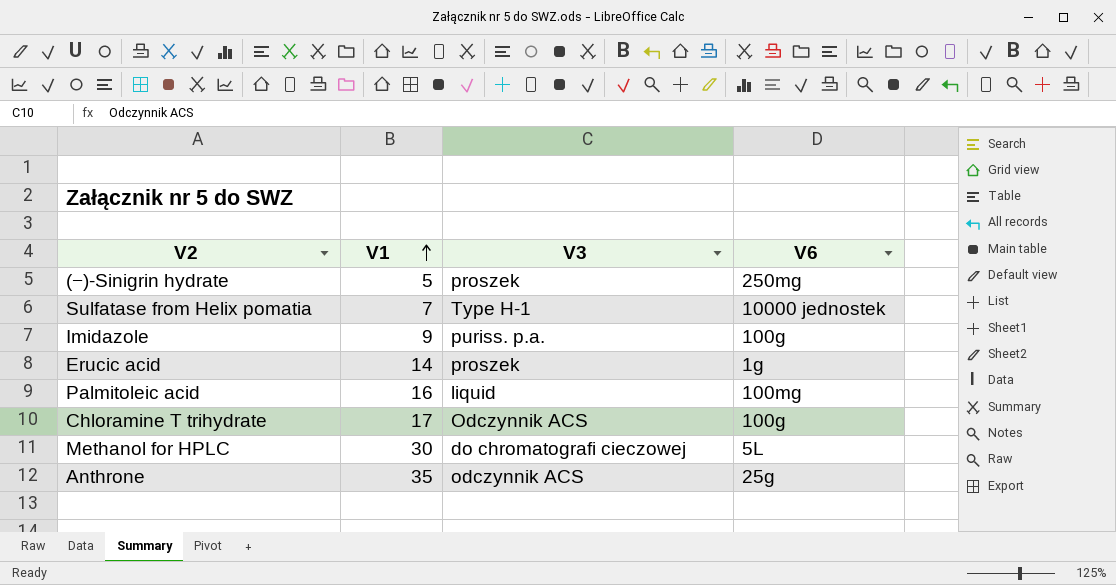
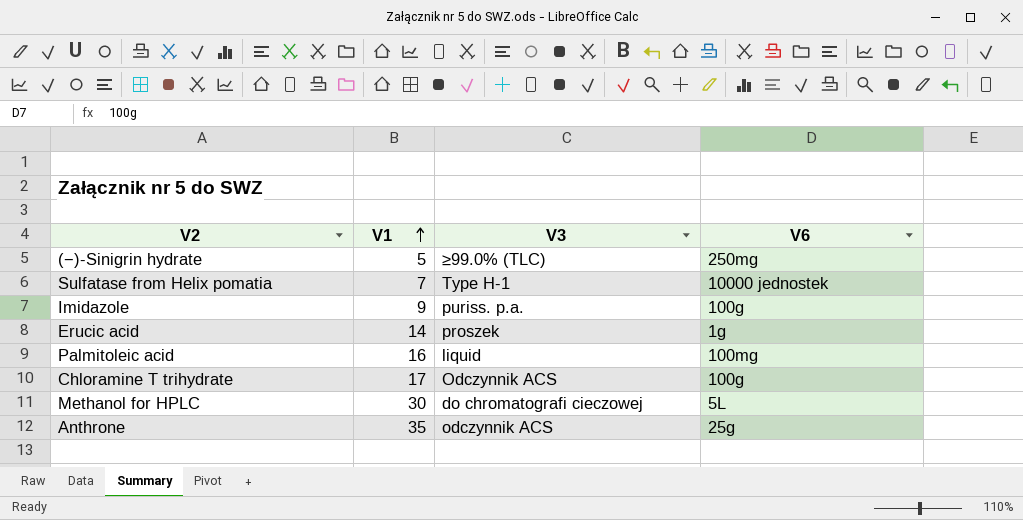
(−)-Sinigrin hydrate | V3: proszek -> ≥99.0% (TLC)

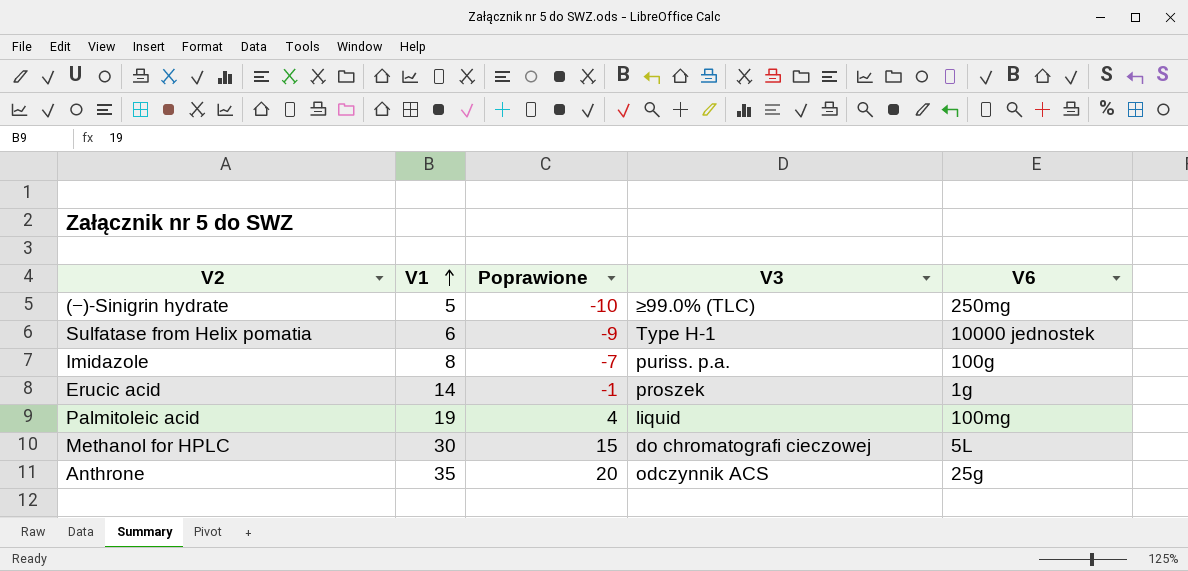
column Poprawione | formula: none -> [V1] - 15
row Chloramine T trihydrate: 17 | Odczynnik ACS | 100g -> none
Sulfatase from Helix pomatia | V1: 7 -> 6
Imidazole | V1: 9 -> 8
Palmitoleic acid | V1: 16 -> 19

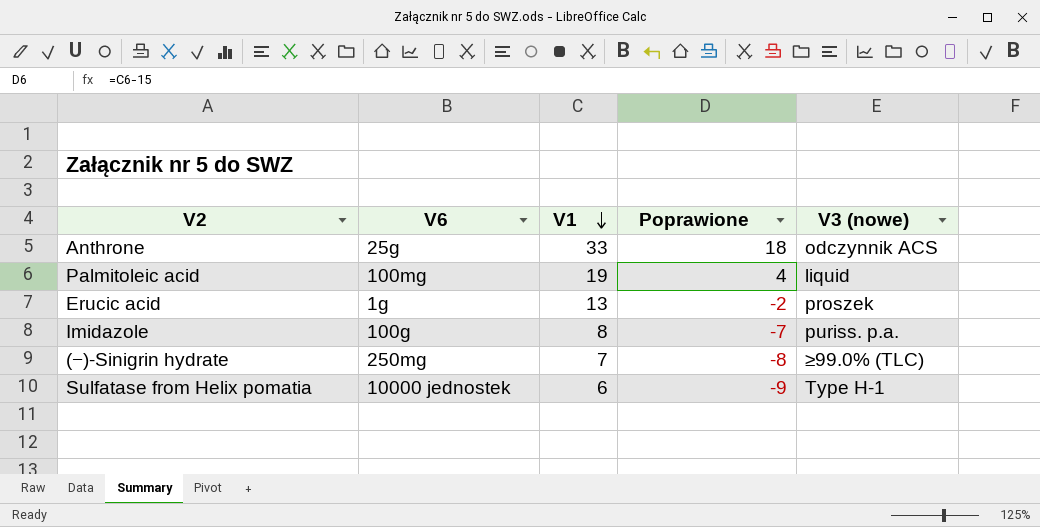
row order: V1 ascending -> V1 descending
column V6 | position: 5 -> 2
column name: V3 -> V3 (nowe)
row Methanol for HPLC: 30 | 15 | do chromatografi cieczowej | 5L -> none
Anthrone | V1: 35 -> 33
Anthrone | Poprawione: 20 -> 18
Erucic acid | V1: 14 -> 13
Erucic acid | Poprawione: -1 -> -2
(−)-Sinigrin hydrate | V1: 5 -> 7
(−)-Sinigrin hydrate | Poprawione: -10 -> -8

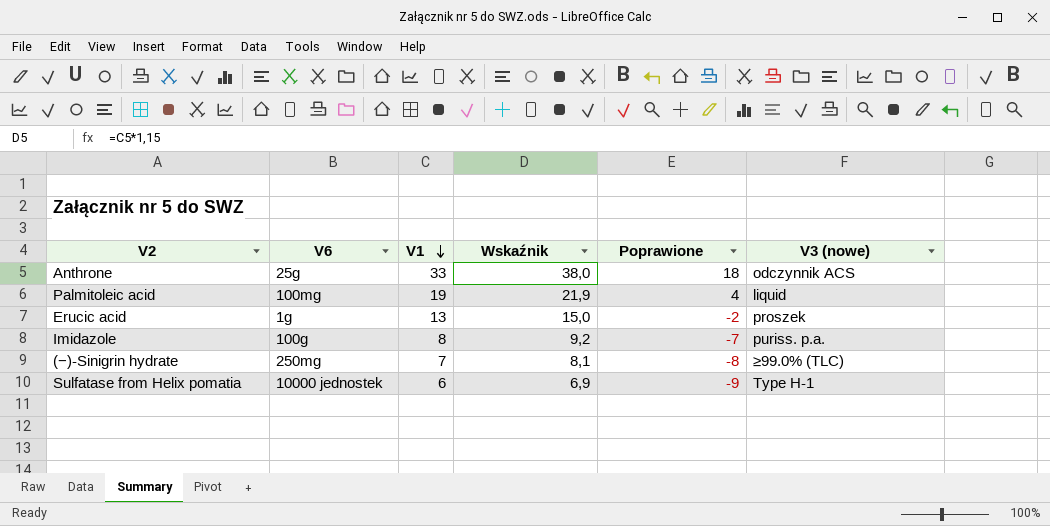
column Wskaźnik | formula: none -> [V1] * 1,15

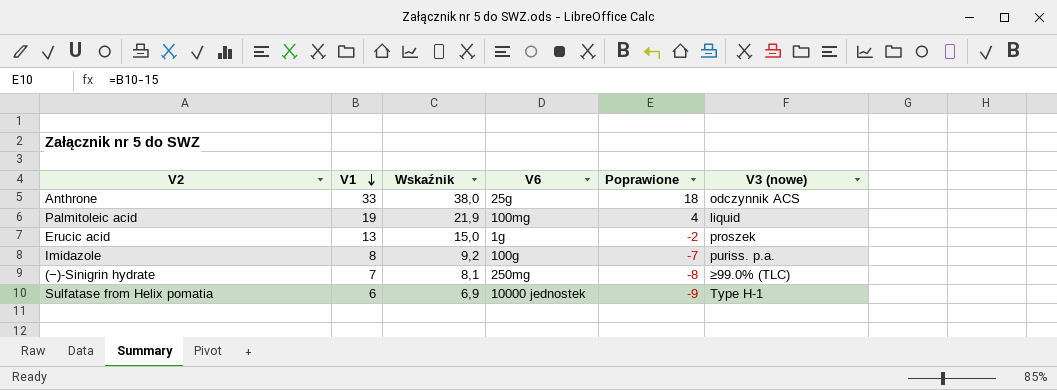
column V6 | position: 2 -> 4

